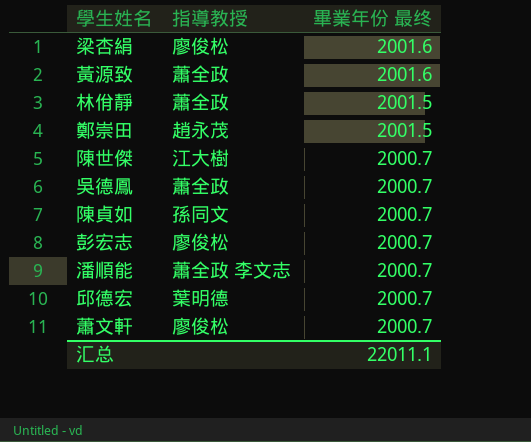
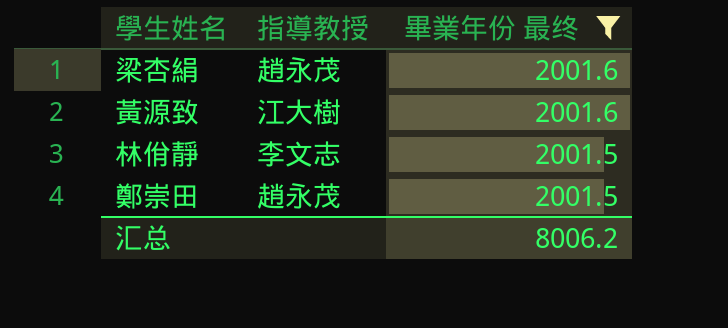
filter: none -> 畢業年份 最终 != 2000.7
梁杏絹 | 指導教授: 廖俊松 -> 趙永茂
黃源致 | 指導教授: 蕭全政 -> 江大樹
林佾靜 | 指導教授: 蕭全政 -> 李文志
汇总 | 畢業年份 最终: 22011.1 -> 8006.2

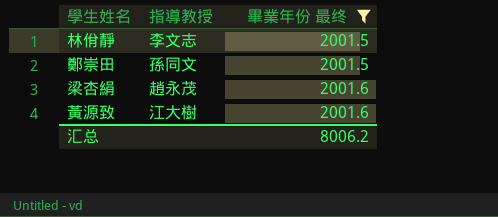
row order: 畢業年份 最终 descending -> 畢業年份 最终 ascending
鄭崇田 | 指導教授: 趙永茂 -> 孫同文

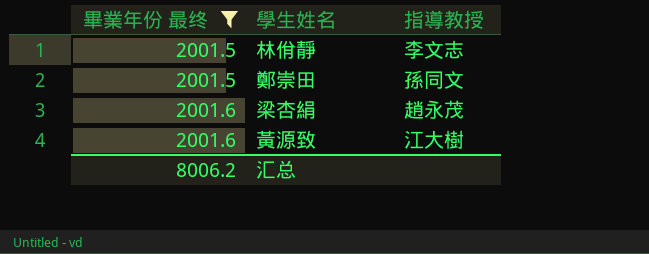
column 畢業年份 最终 | position: 3 -> 1

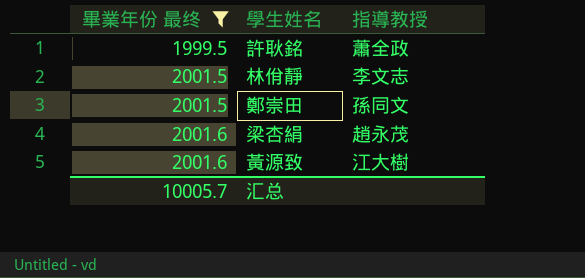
row 許耿銘: none -> 1999.5 | 蕭全政
汇总 | 畢業年份 最终: 8006.2 -> 10005.7

